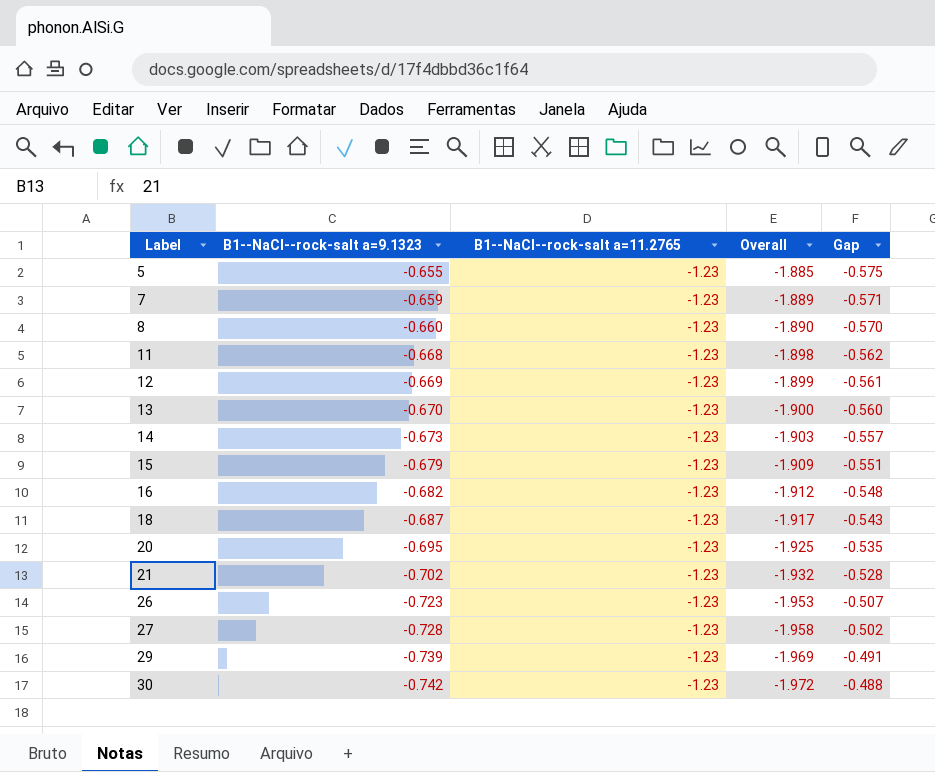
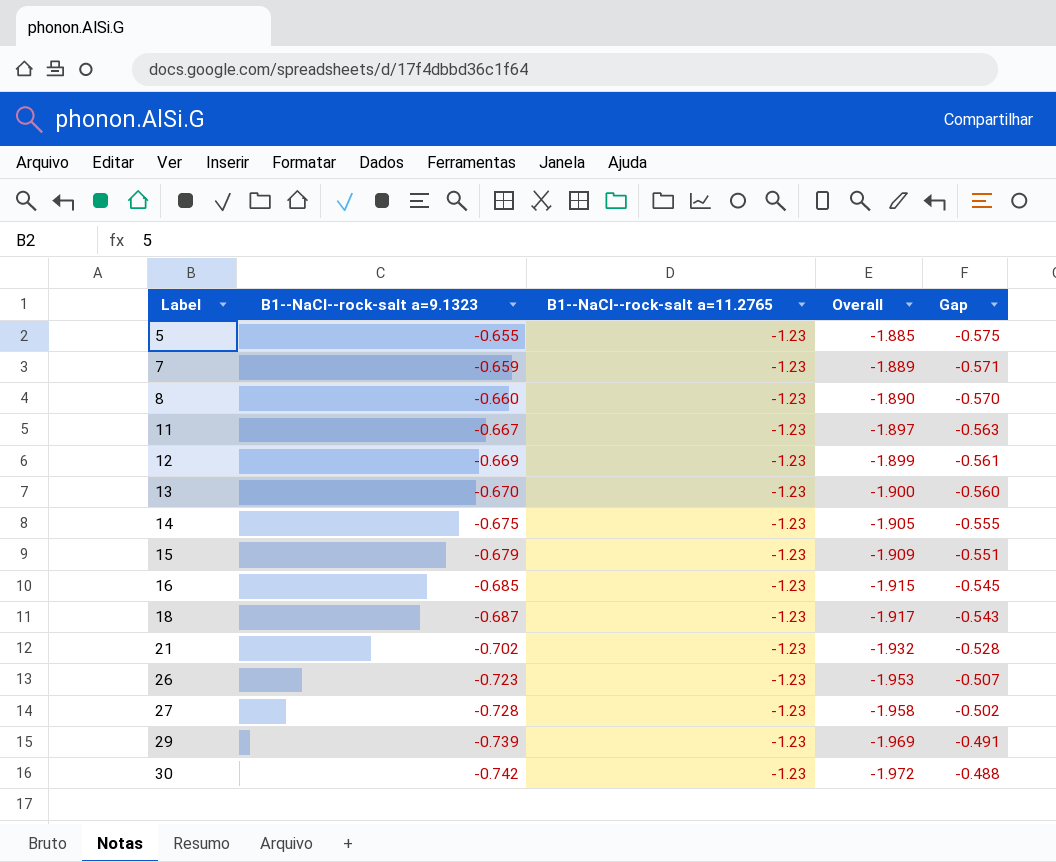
row 20: -0.695 | -1.23 | -1.925 | -0.535 -> none
11 | B1--NaCl--rock-salt a=9.1323: -0.668 -> -0.667
11 | Overall: -1.898 -> -1.897
11 | Gap: -0.562 -> -0.563
14 | B1--NaCl--rock-salt a=9.1323: -0.673 -> -0.675
14 | Overall: -1.903 -> -1.905
14 | Gap: -0.557 -> -0.555
16 | B1--NaCl--rock-salt a=9.1323: -0.682 -> -0.685
16 | Overall: -1.912 -> -1.915
16 | Gap: -0.548 -> -0.545

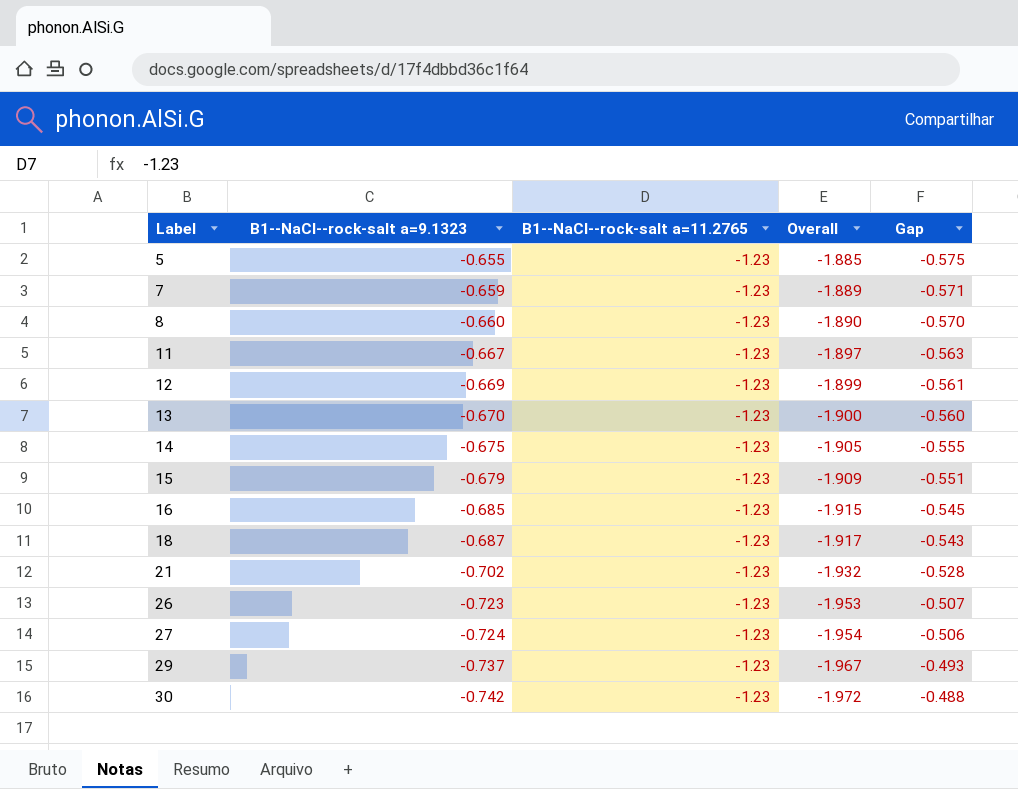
27 | B1--NaCl--rock-salt a=9.1323: -0.728 -> -0.724
27 | Overall: -1.958 -> -1.954
27 | Gap: -0.502 -> -0.506
29 | B1--NaCl--rock-salt a=9.1323: -0.739 -> -0.737
29 | Overall: -1.969 -> -1.967
29 | Gap: -0.491 -> -0.493

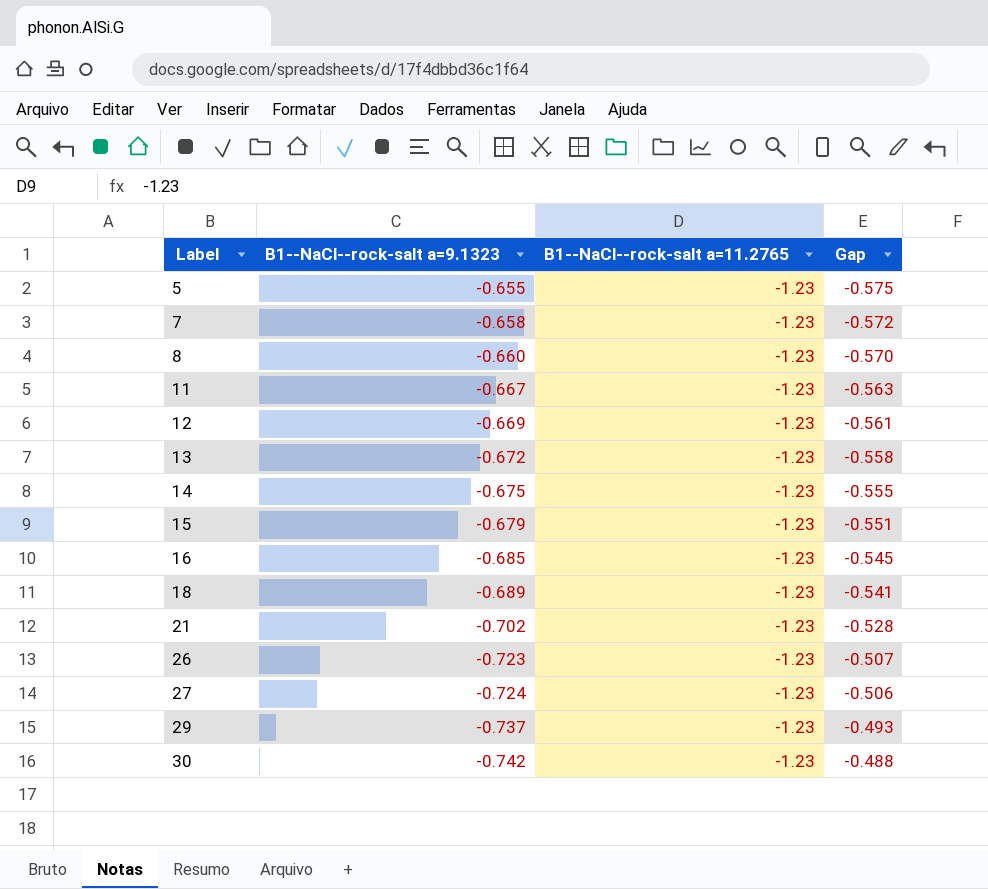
column Overall | formula: [B1--NaCl--rock-salt a=9.1323] + [B1--NaCl--rock-salt a=11.2765] -> none
7 | B1--NaCl--rock-salt a=9.1323: -0.659 -> -0.658
7 | Gap: -0.571 -> -0.572
13 | B1--NaCl--rock-salt a=9.1323: -0.670 -> -0.672
13 | Gap: -0.560 -> -0.558
18 | B1--NaCl--rock-salt a=9.1323: -0.687 -> -0.689
18 | Gap: -0.543 -> -0.541

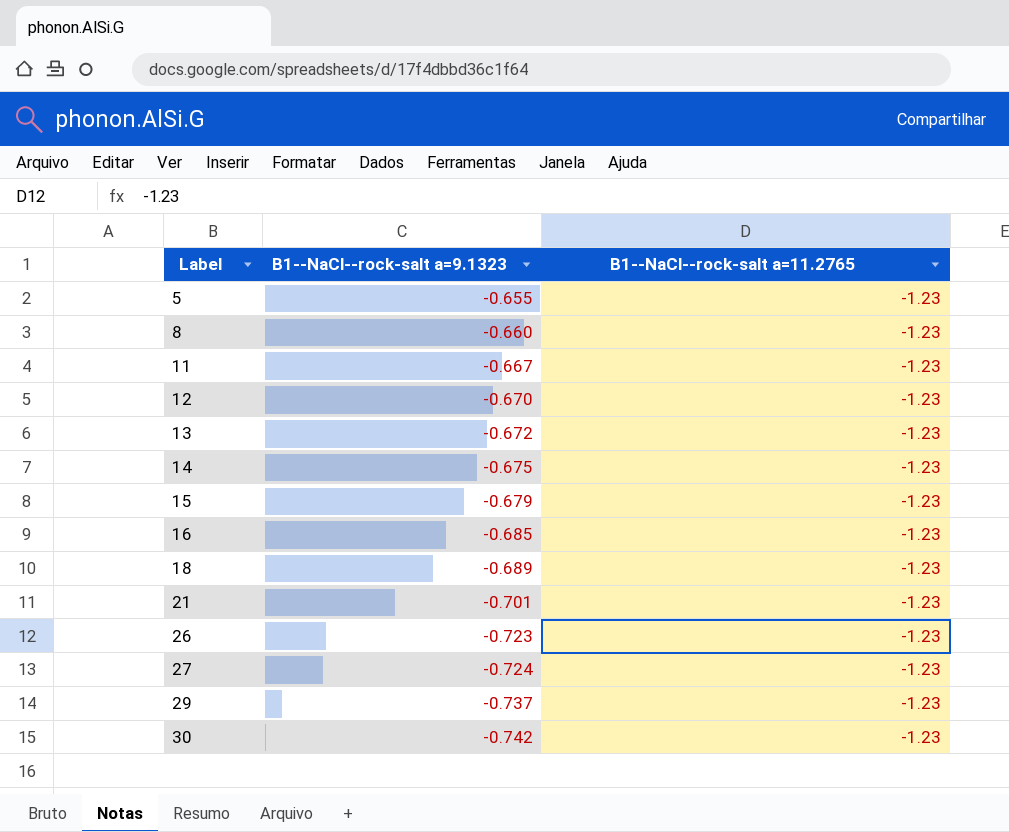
column Gap | formula: [B1--NaCl--rock-salt a=11.2765] - [B1--NaCl--rock-salt a=9.1323] -> none
row 7: -0.658 | -1.23 | -0.572 -> none
12 | B1--NaCl--rock-salt a=9.1323: -0.669 -> -0.670
21 | B1--NaCl--rock-salt a=9.1323: -0.702 -> -0.701

